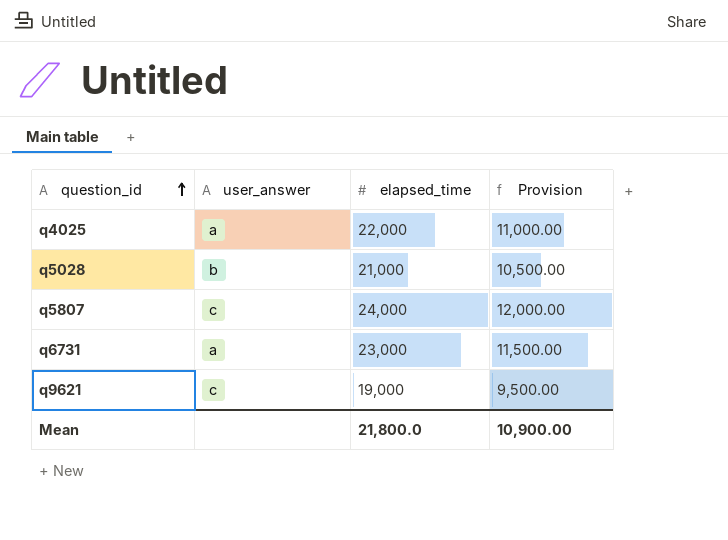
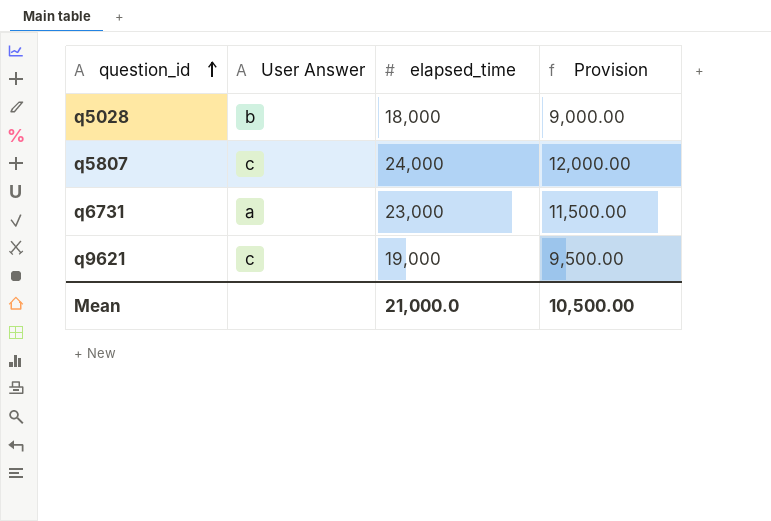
column name: user_answer -> User Answer
row q4025: a | 22,000 | 11,000.00 -> none
q5028 | elapsed_time: 21,000 -> 18,000
q5028 | Provision: 10,500.00 -> 9,000.00
Mean | elapsed_time: 21,800.0 -> 21,000.0
Mean | Provision: 10,900.00 -> 10,500.00

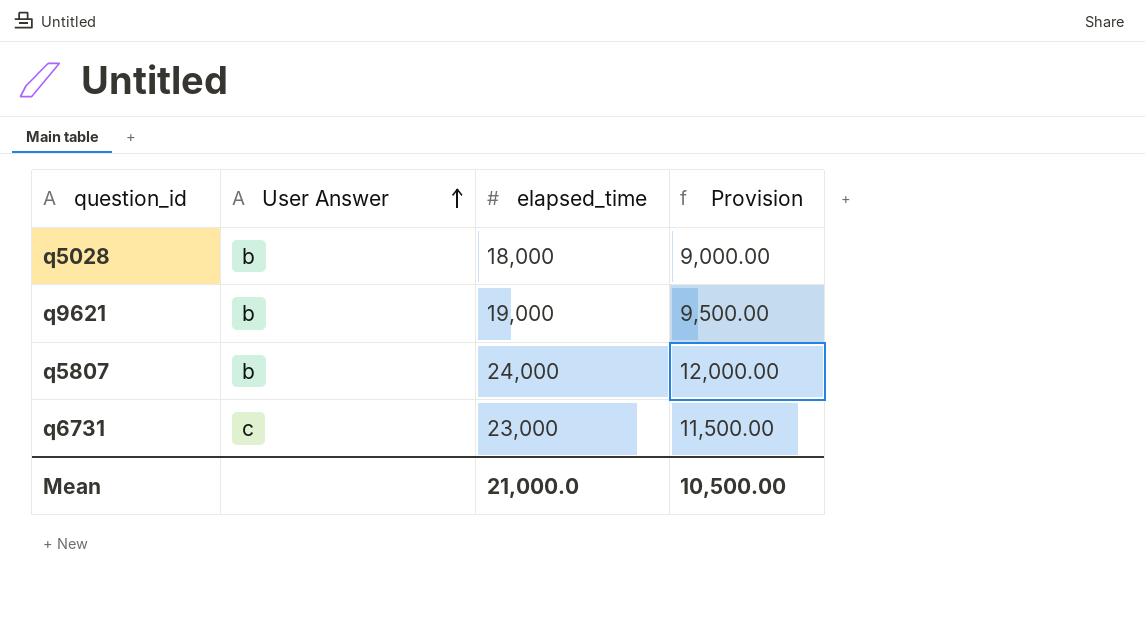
row order: question_id ascending -> User Answer ascending
q9621 | User Answer: c -> b
q5807 | User Answer: c -> b
q6731 | User Answer: a -> c

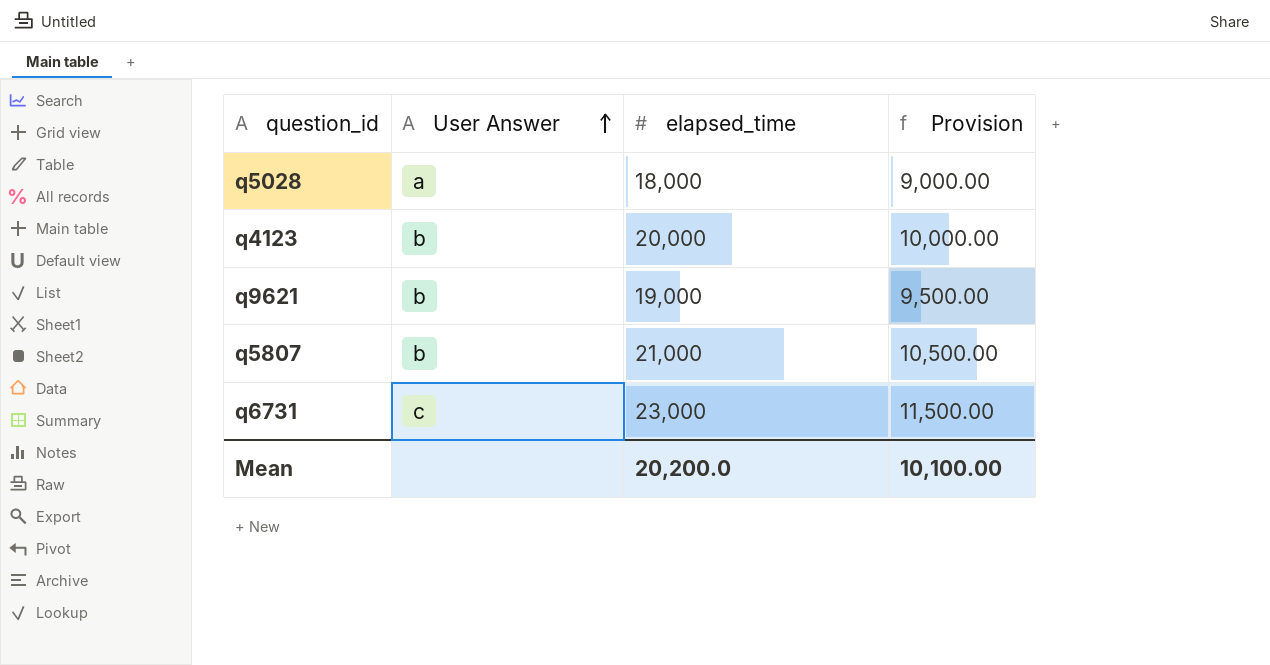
q5028 | User Answer: b -> a
row q4123: none -> b | 20,000 | 10,000.00
q5807 | elapsed_time: 24,000 -> 21,000
q5807 | Provision: 12,000.00 -> 10,500.00
Mean | elapsed_time: 21,000.0 -> 20,200.0
Mean | Provision: 10,500.00 -> 10,100.00

